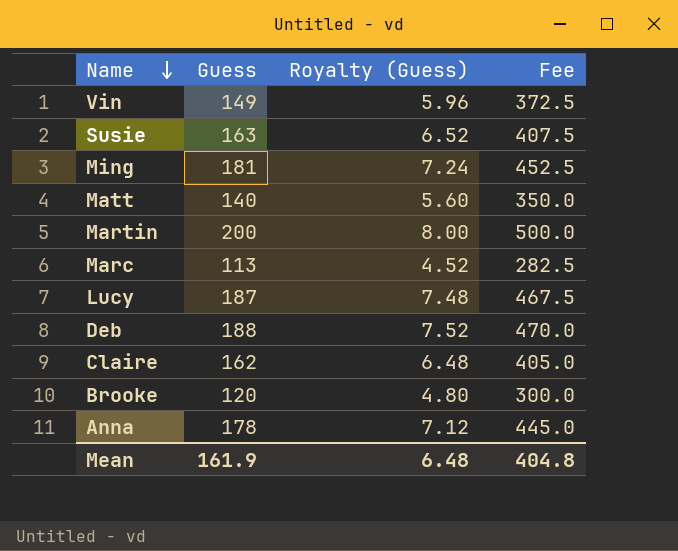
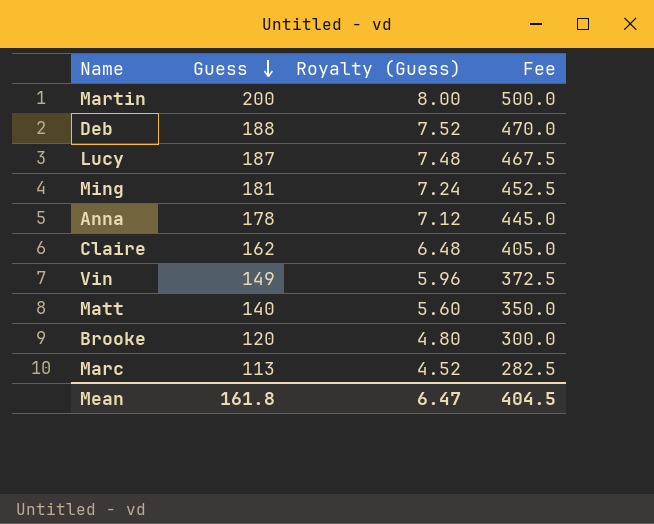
row order: Name descending -> Guess descending
row Susie: 163 | 6.52 | 407.5 -> none
Mean | Guess: 161.9 -> 161.8
Mean | Royalty (Guess): 6.48 -> 6.47
Mean | Fee: 404.8 -> 404.5

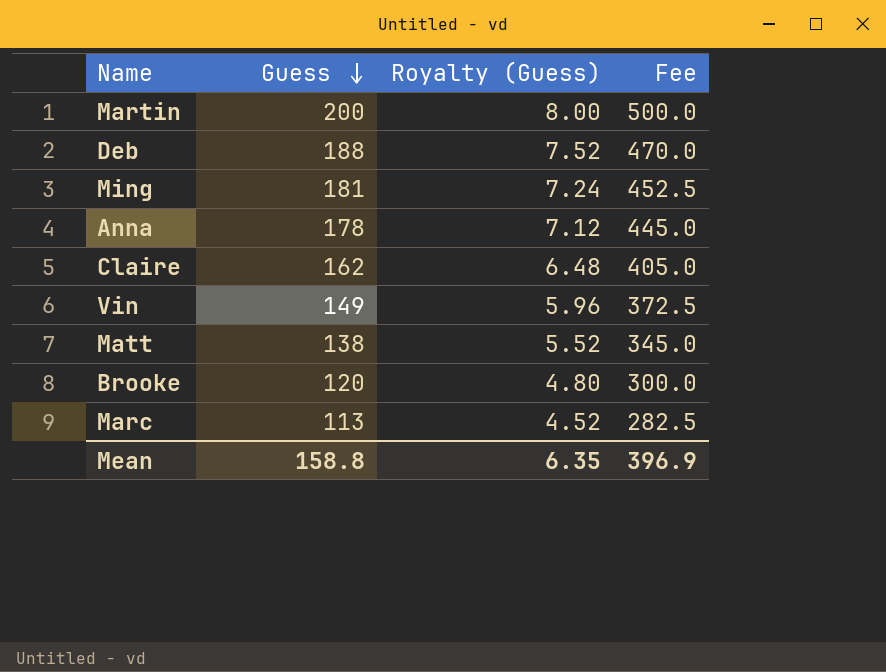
row Lucy: 187 | 7.48 | 467.5 -> none
Matt | Guess: 140 -> 138
Matt | Royalty (Guess): 5.60 -> 5.52
Matt | Fee: 350.0 -> 345.0
Mean | Guess: 161.8 -> 158.8
Mean | Royalty (Guess): 6.47 -> 6.35
Mean | Fee: 404.5 -> 396.9

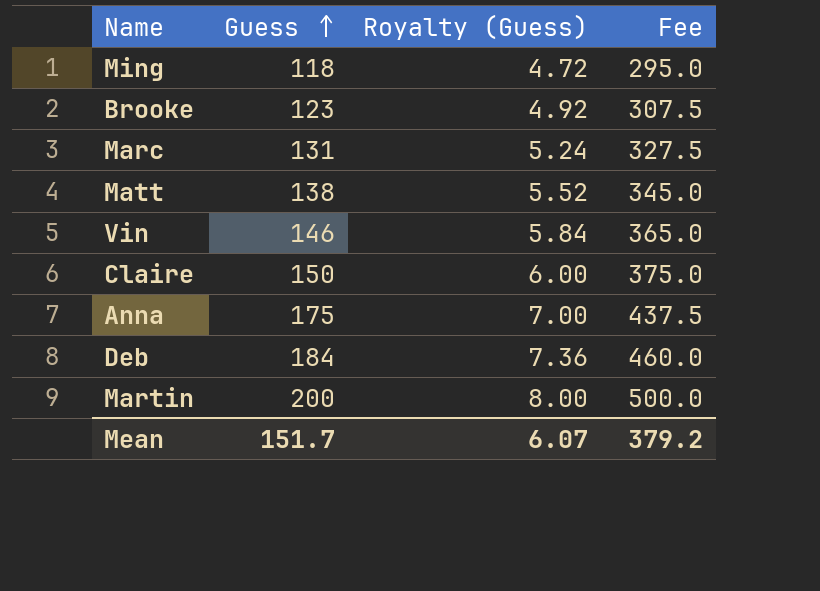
row order: Guess descending -> Guess ascending
Ming | Guess: 181 -> 118
Ming | Royalty (Guess): 7.24 -> 4.72
Ming | Fee: 452.5 -> 295.0
Brooke | Guess: 120 -> 123
Brooke | Royalty (Guess): 4.80 -> 4.92
Brooke | Fee: 300.0 -> 307.5
Marc | Guess: 113 -> 131
Marc | Royalty (Guess): 4.52 -> 5.24
Marc | Fee: 282.5 -> 327.5
Vin | Guess: 149 -> 146
Vin | Royalty (Guess): 5.96 -> 5.84
Vin | Fee: 372.5 -> 365.0
Claire | Guess: 162 -> 150
Claire | Royalty (Guess): 6.48 -> 6.00
Claire | Fee: 405.0 -> 375.0
Anna | Guess: 178 -> 175
Anna | Royalty (Guess): 7.12 -> 7.00
Anna | Fee: 445.0 -> 437.5
Deb | Guess: 188 -> 184
Deb | Royalty (Guess): 7.52 -> 7.36
Deb | Fee: 470.0 -> 460.0
Mean | Guess: 158.8 -> 151.7
Mean | Royalty (Guess): 6.35 -> 6.07
Mean | Fee: 396.9 -> 379.2

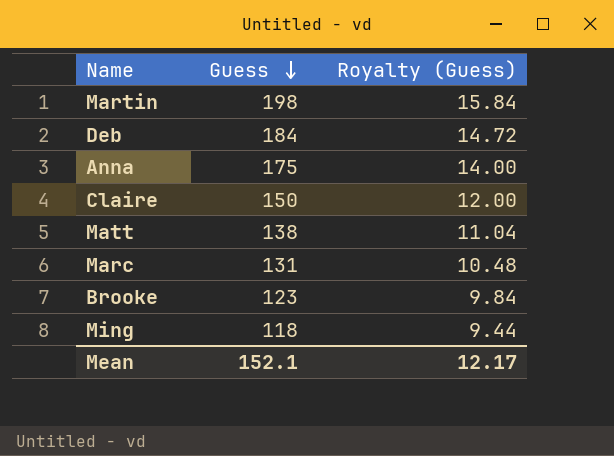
row order: Guess ascending -> Guess descending
column Fee | formula: [Guess] * 2.5 -> none
column Royalty (Guess) | formula: [Guess] * 0.04 -> [Guess] * 0.08
row Vin: 146 | 5.84 | 365.0 -> none
Martin | Guess: 200 -> 198
Mean | Guess: 151.7 -> 152.1
Mean | Royalty (Guess): 6.07 -> 12.17

